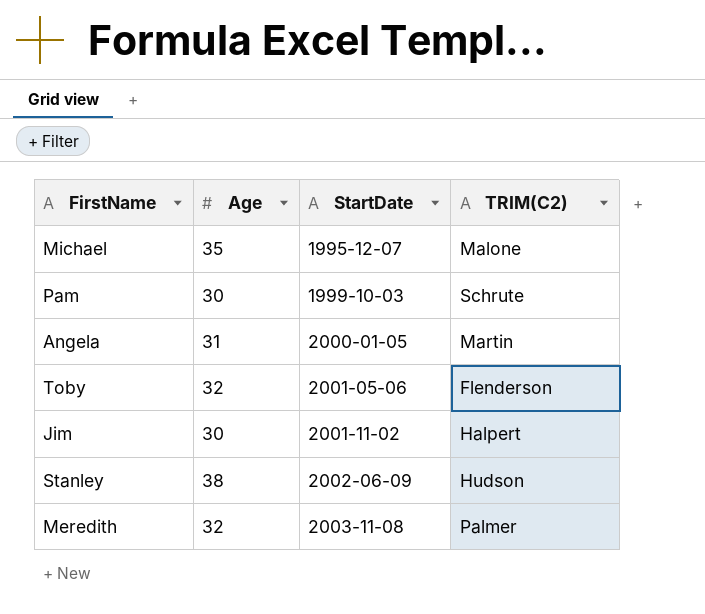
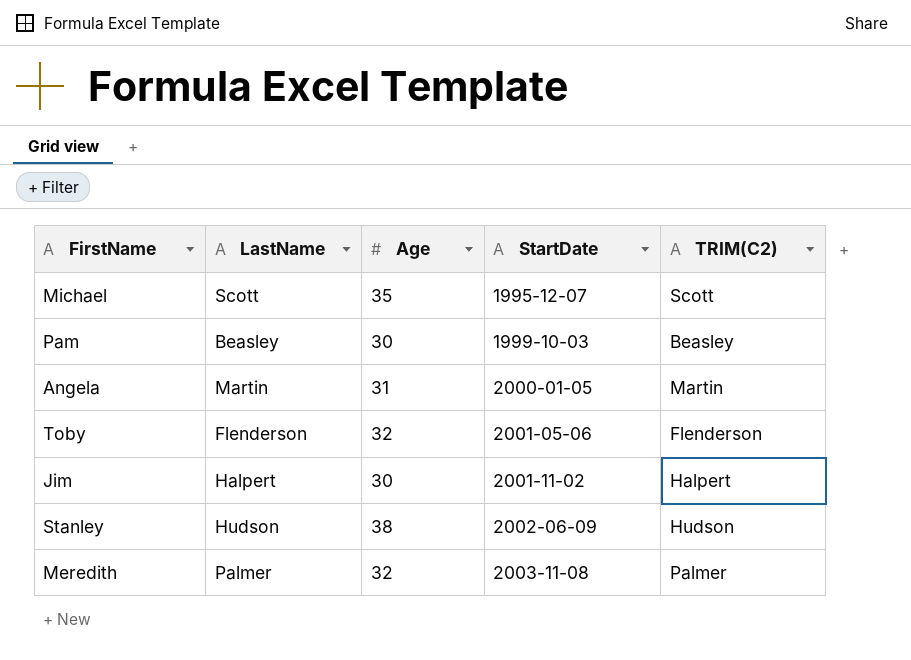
column LastName | position: none -> 2
Michael | TRIM(C2): Malone -> Scott
Pam | TRIM(C2): Schrute -> Beasley

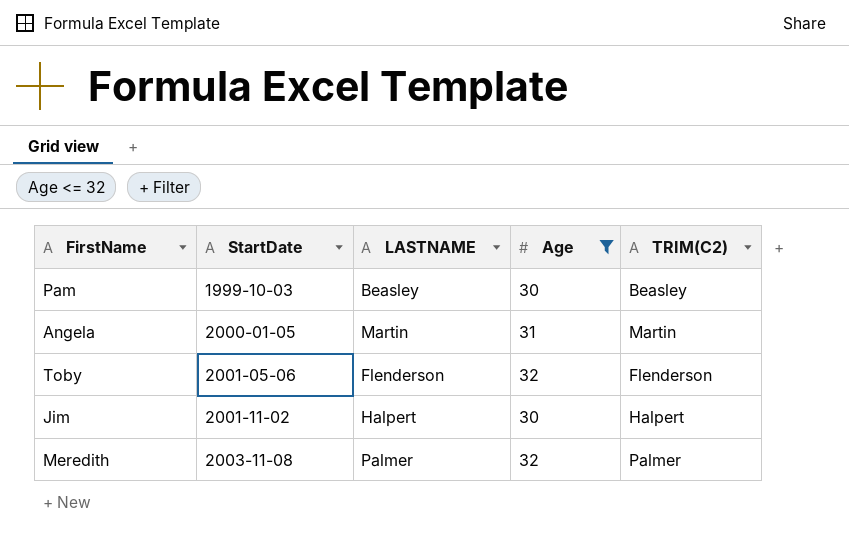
filter: none -> Age <= 32
column StartDate | position: 4 -> 2
column name: LastName -> LASTNAME

